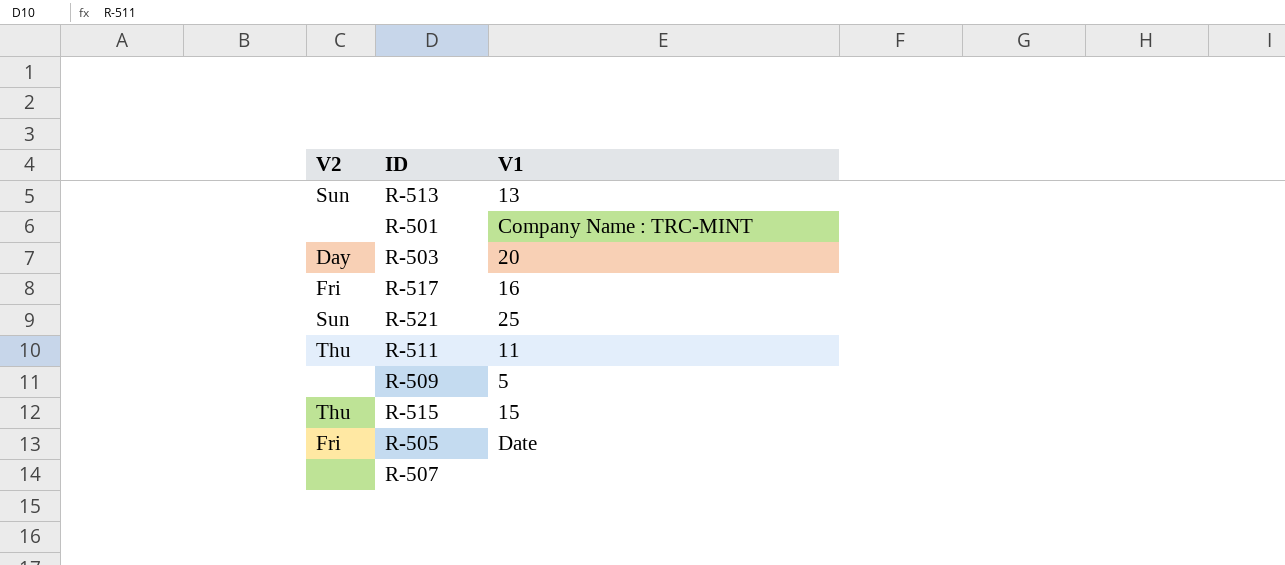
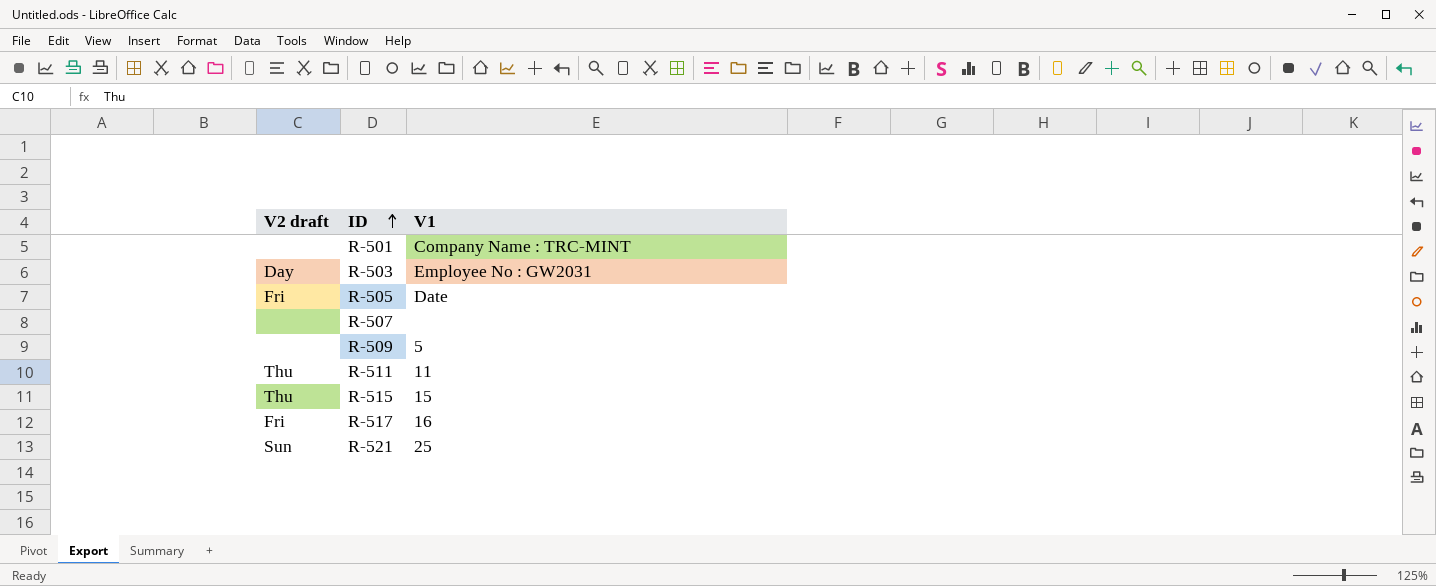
row order: none -> ID ascending
column name: V2 -> V2 draft
row R-513: Sun | 13 -> none
R-503 | V1: 20 -> Employee No : GW2031

